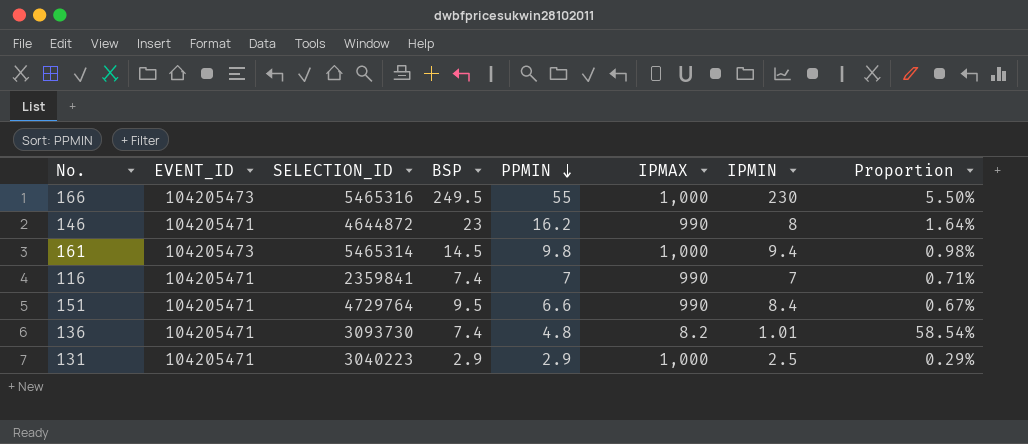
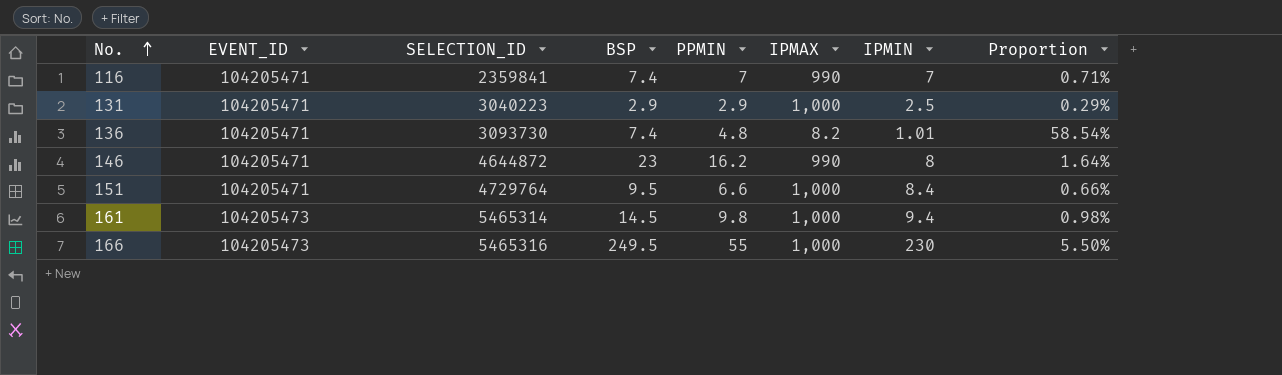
row order: PPMIN descending -> No. ascending
151 | IPMAX: 990 -> 1,000
151 | Proportion: 0.67% -> 0.66%

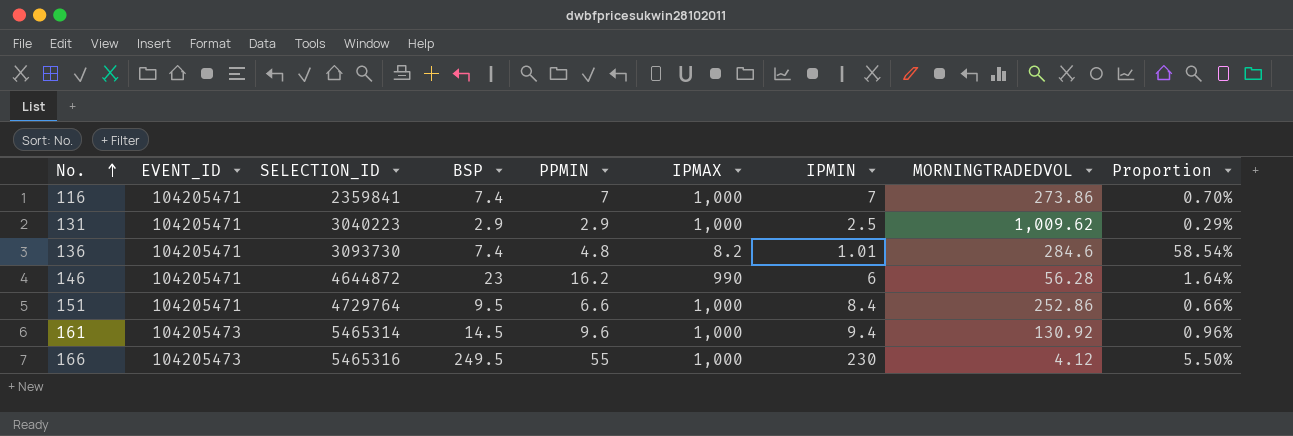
column MORNINGTRADEDVOL | position: none -> 8
116 | IPMAX: 990 -> 1,000
116 | Proportion: 0.71% -> 0.70%
146 | IPMIN: 8 -> 6
161 | PPMIN: 9.8 -> 9.6
161 | Proportion: 0.98% -> 0.96%

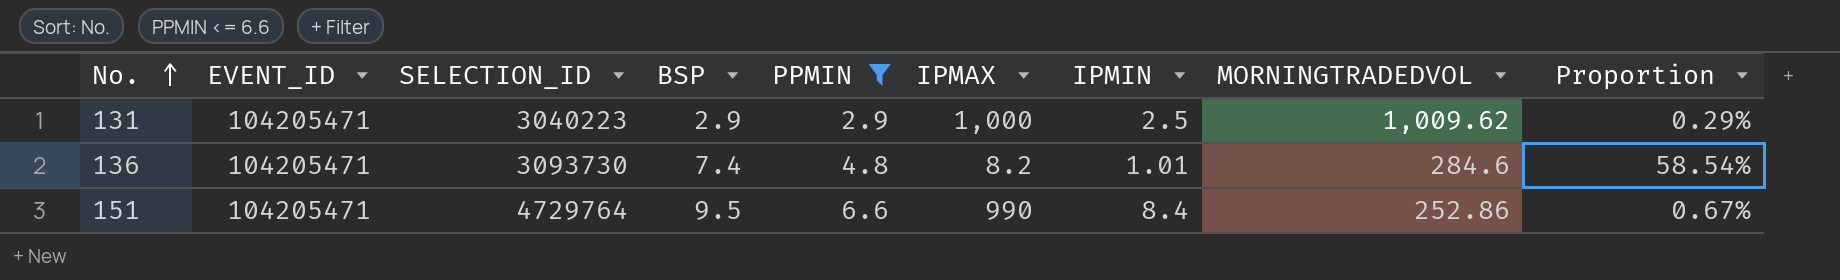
filter: none -> PPMIN <= 6.6
151 | IPMAX: 1,000 -> 990
151 | Proportion: 0.66% -> 0.67%

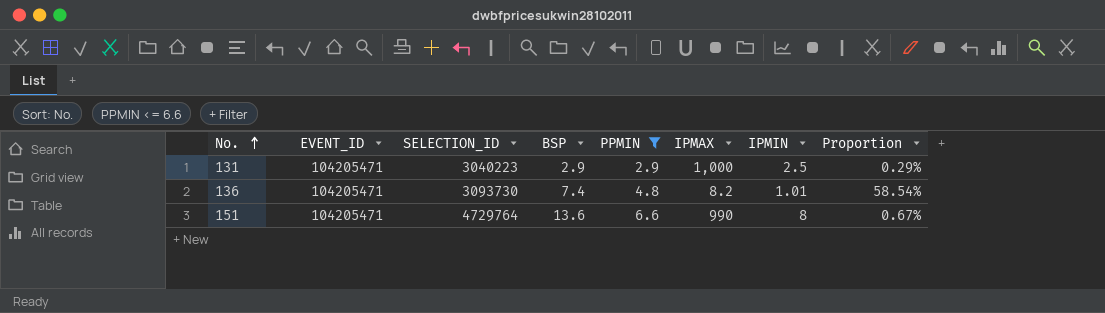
column MORNINGTRADEDVOL | position: 8 -> none
151 | BSP: 9.5 -> 13.6
151 | IPMIN: 8.4 -> 8

